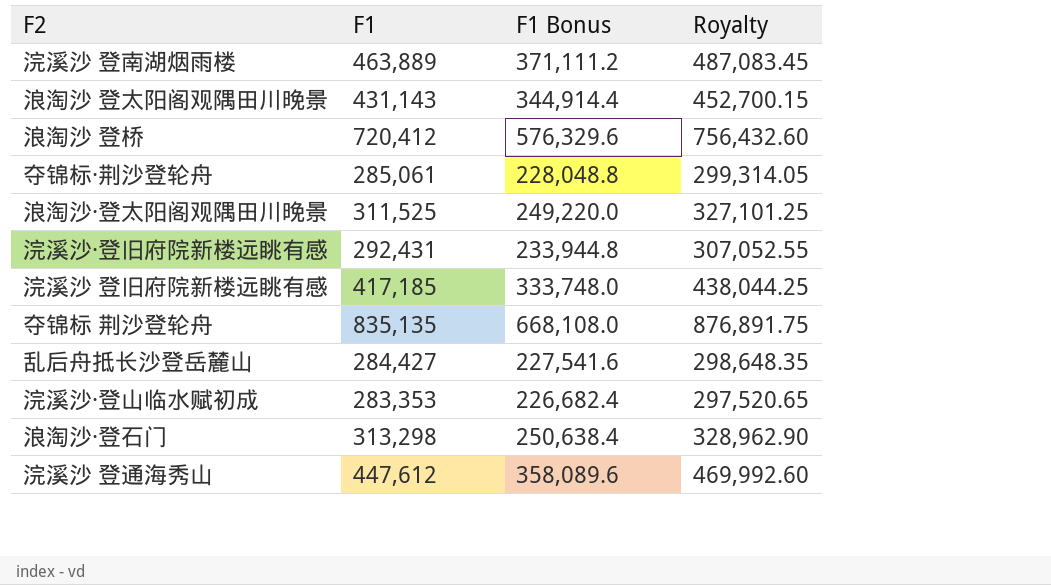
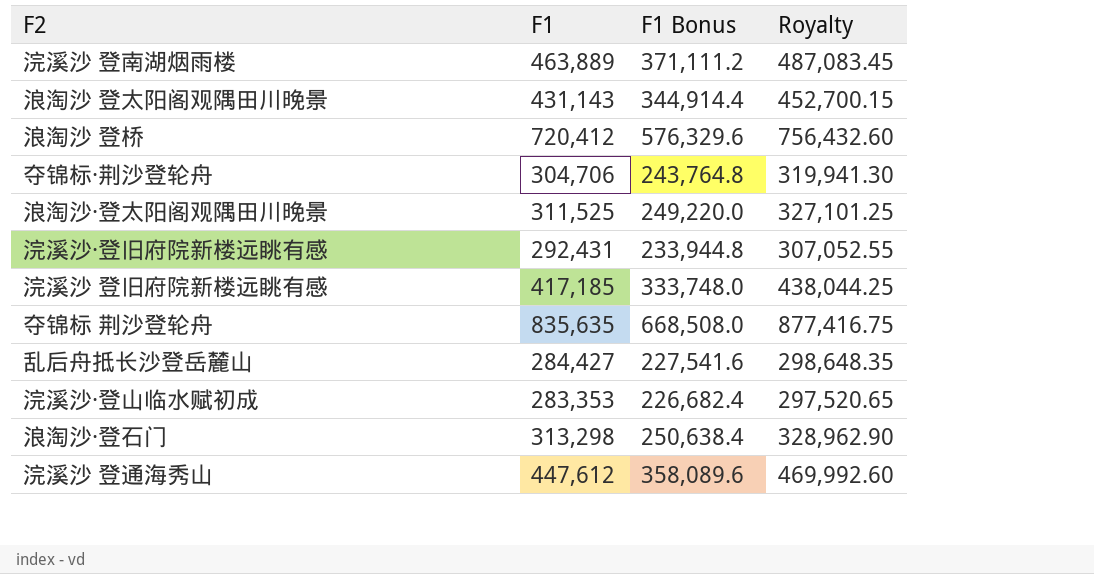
夺锦标·荆沙登轮舟 | F1: 285,061 -> 304,706
夺锦标·荆沙登轮舟 | F1 Bonus: 228,048.8 -> 243,764.8
夺锦标·荆沙登轮舟 | Royalty: 299,314.05 -> 319,941.30
夺锦标 荆沙登轮舟 | F1: 835,135 -> 835,635
夺锦标 荆沙登轮舟 | F1 Bonus: 668,108.0 -> 668,508.0
夺锦标 荆沙登轮舟 | Royalty: 876,891.75 -> 877,416.75

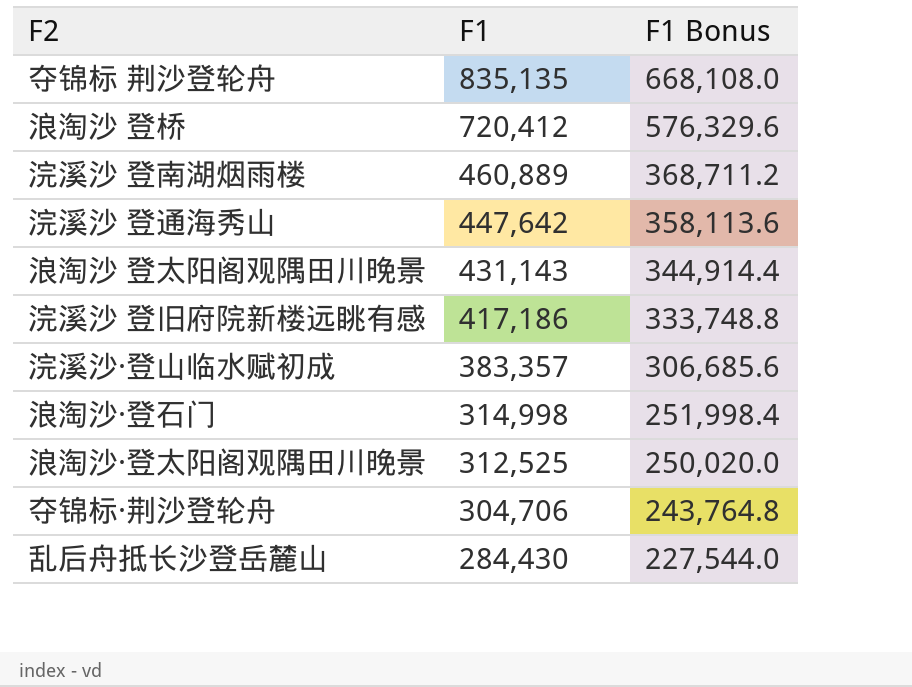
row order: none -> F1 descending
column Royalty | formula: [F1] * 1.05 -> none
row 浣溪沙·登旧府院新楼远眺有感: 292,431 | 233,944.8 | 307,052.55 -> none
夺锦标 荆沙登轮舟 | F1: 835,635 -> 835,135
夺锦标 荆沙登轮舟 | F1 Bonus: 668,508.0 -> 668,108.0
浣溪沙 登南湖烟雨楼 | F1: 463,889 -> 460,889
浣溪沙 登南湖烟雨楼 | F1 Bonus: 371,111.2 -> 368,711.2
浣溪沙 登通海秀山 | F1: 447,612 -> 447,642
浣溪沙 登通海秀山 | F1 Bonus: 358,089.6 -> 358,113.6
浣溪沙 登旧府院新楼远眺有感 | F1: 417,185 -> 417,186
浣溪沙 登旧府院新楼远眺有感 | F1 Bonus: 333,748.0 -> 333,748.8
浣溪沙·登山临水赋初成 | F1: 283,353 -> 383,357
浣溪沙·登山临水赋初成 | F1 Bonus: 226,682.4 -> 306,685.6
浪淘沙·登石门 | F1: 313,298 -> 314,998
浪淘沙·登石门 | F1 Bonus: 250,638.4 -> 251,998.4
浪淘沙·登太阳阁观隅田川晚景 | F1: 311,525 -> 312,525
浪淘沙·登太阳阁观隅田川晚景 | F1 Bonus: 249,220.0 -> 250,020.0
乱后舟抵长沙登岳麓山 | F1: 284,427 -> 284,430
乱后舟抵长沙登岳麓山 | F1 Bonus: 227,541.6 -> 227,544.0

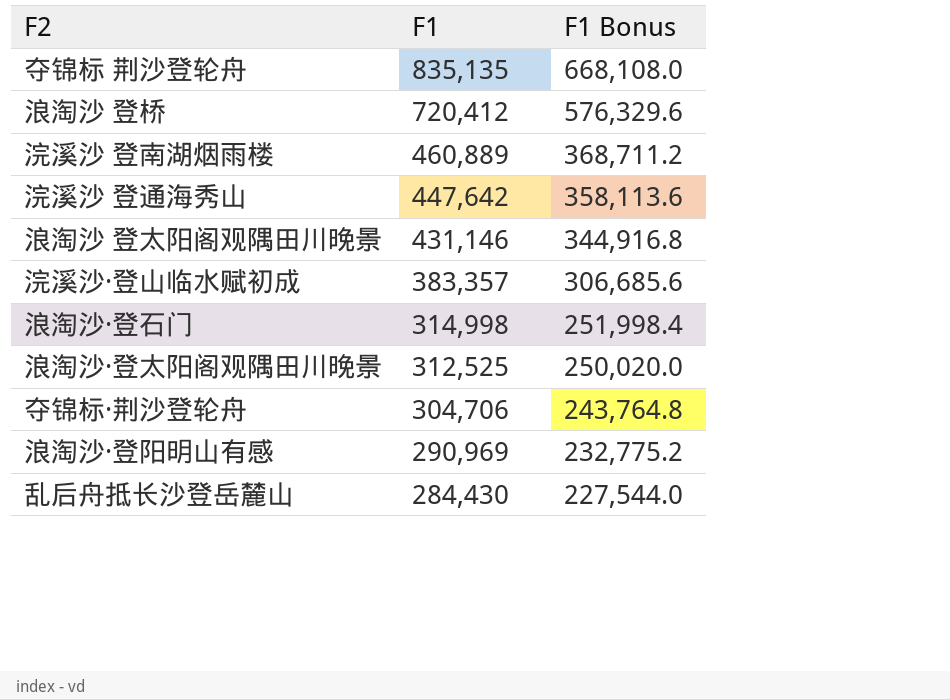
row 浣溪沙 登旧府院新楼远眺有感: 417,186 | 333,748.8 -> none
浪淘沙 登太阳阁观隅田川晚景 | F1: 431,143 -> 431,146
浪淘沙 登太阳阁观隅田川晚景 | F1 Bonus: 344,914.4 -> 344,916.8
row 浪淘沙·登阳明山有感: none -> 290,969 | 232,775.2

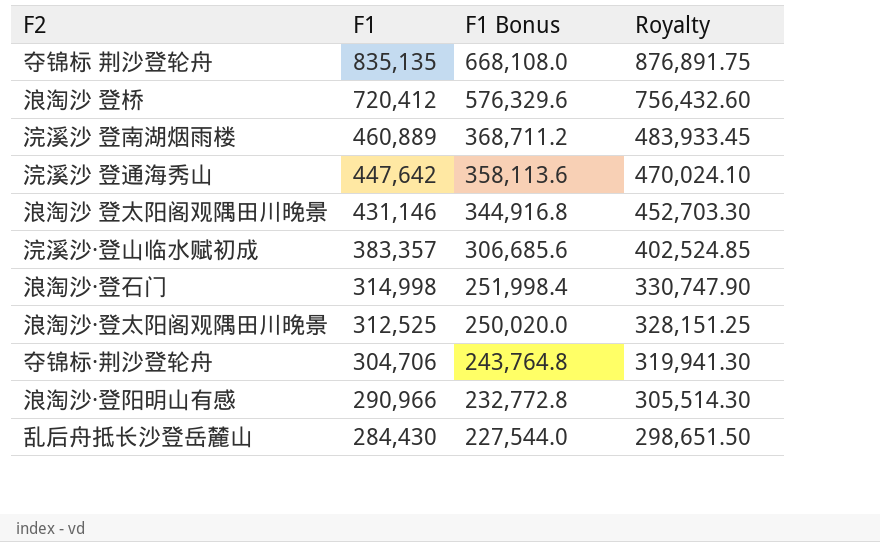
column Royalty | formula: none -> [F1] * 1.05
浪淘沙·登阳明山有感 | F1: 290,969 -> 290,966
浪淘沙·登阳明山有感 | F1 Bonus: 232,775.2 -> 232,772.8

